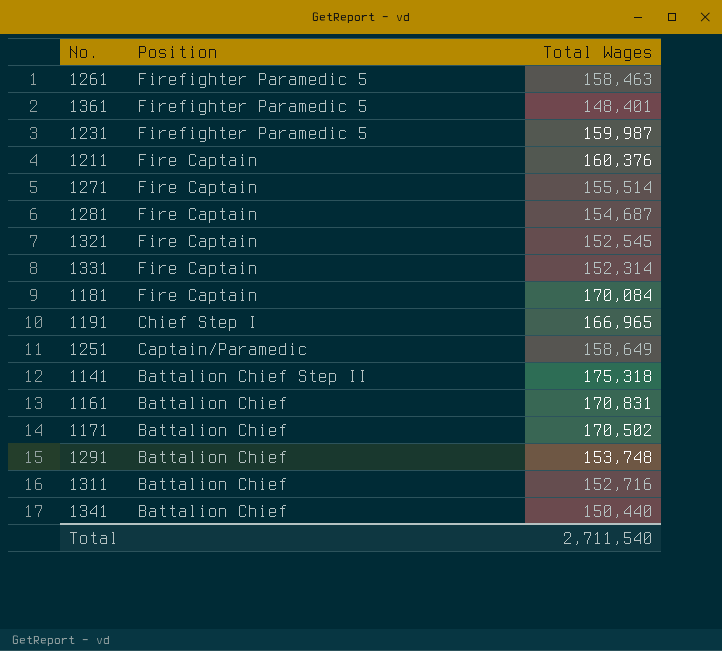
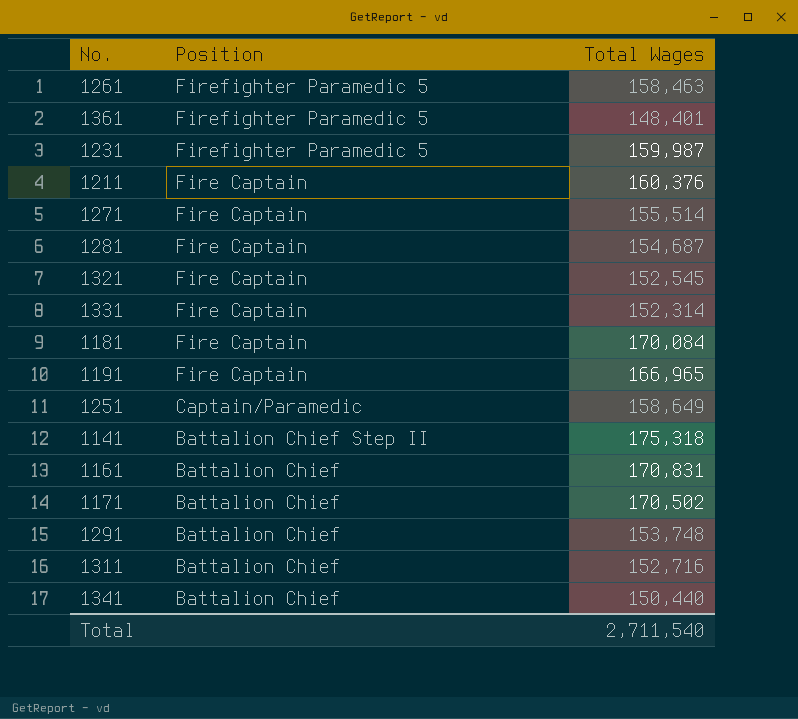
1191 | Position: Chief Step I -> Fire Captain

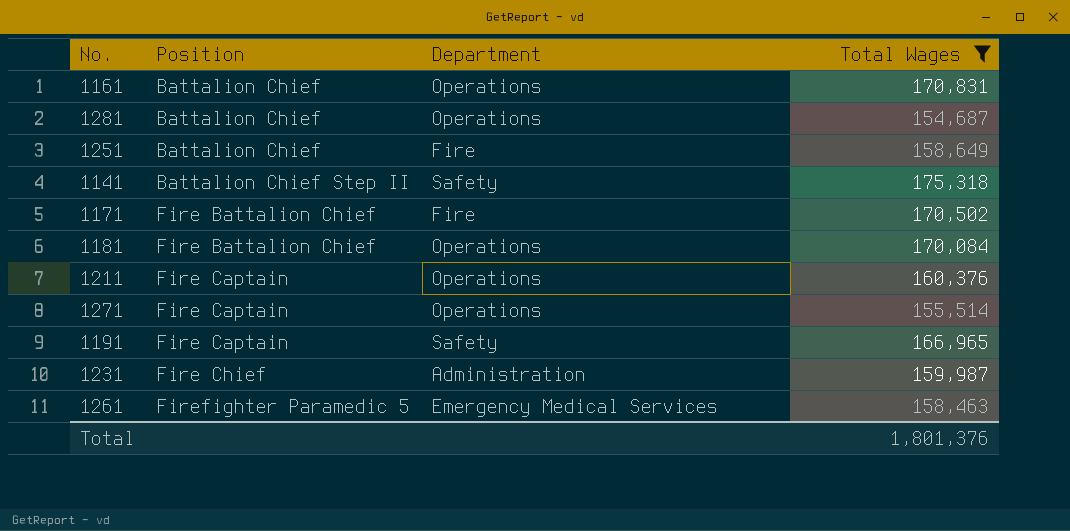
filter: none -> Total Wages >= 154,687
row order: Position descending -> Position ascending
column Department | position: none -> 3
1281 | Position: Fire Captain -> Battalion Chief
1251 | Position: Captain/Paramedic -> Battalion Chief
1171 | Position: Battalion Chief -> Fire Battalion Chief
1181 | Position: Fire Captain -> Fire Battalion Chief
1231 | Position: Firefighter Paramedic 5 -> Fire Chief
Total | Total Wages: 2,711,540 -> 1,801,376

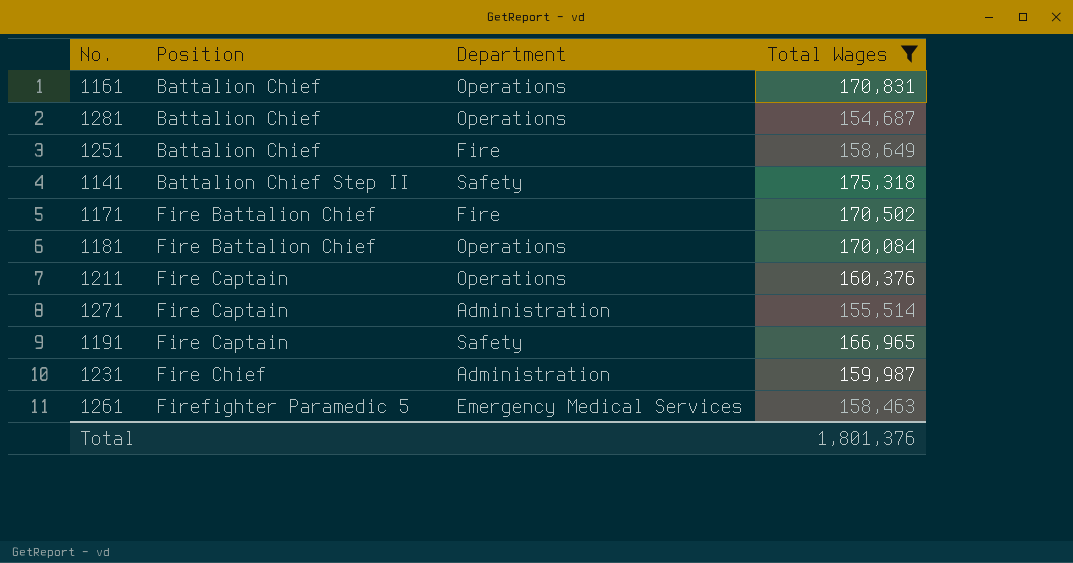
1271 | Department: Operations -> Administration

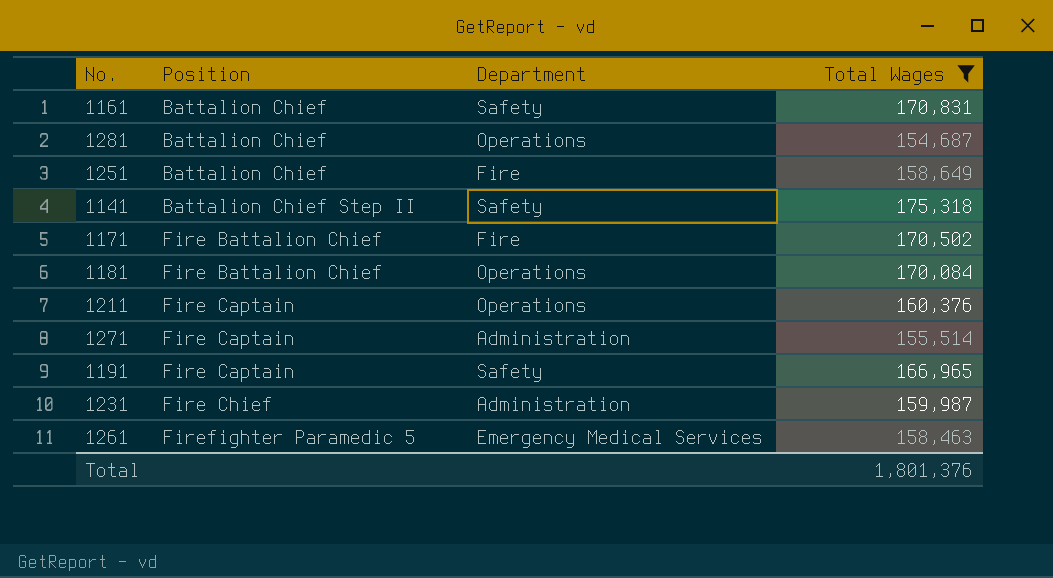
1161 | Department: Operations -> Safety

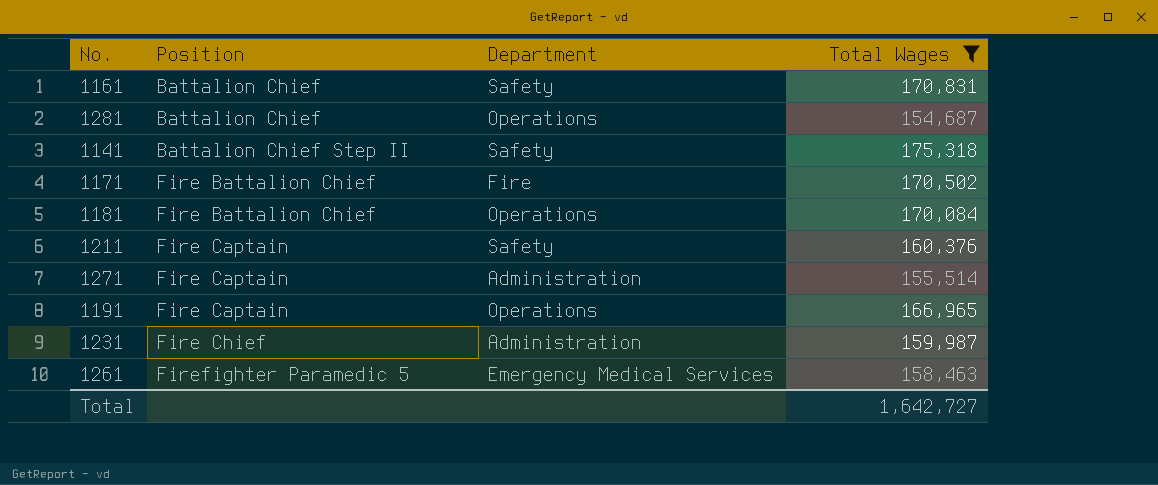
row 1251: Battalion Chief | Fire | 158,649 -> none
1211 | Department: Operations -> Safety
1191 | Department: Safety -> Operations
Total | Total Wages: 1,801,376 -> 1,642,727

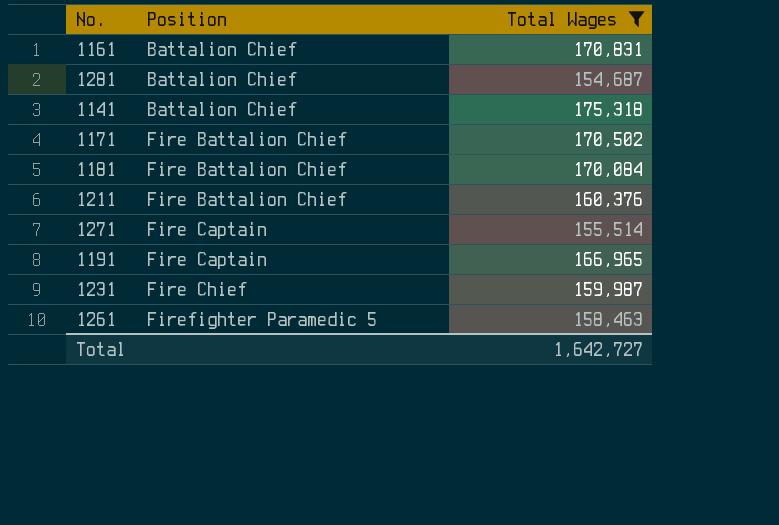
column Department | position: 3 -> none
1141 | Position: Battalion Chief Step II -> Battalion Chief
1211 | Position: Fire Captain -> Fire Battalion Chief

